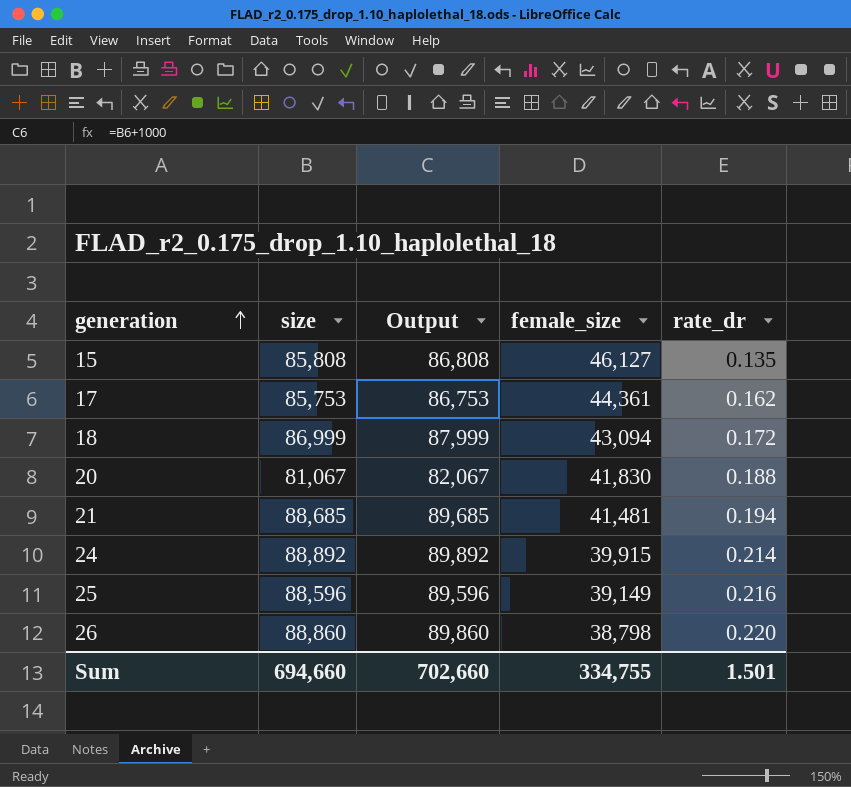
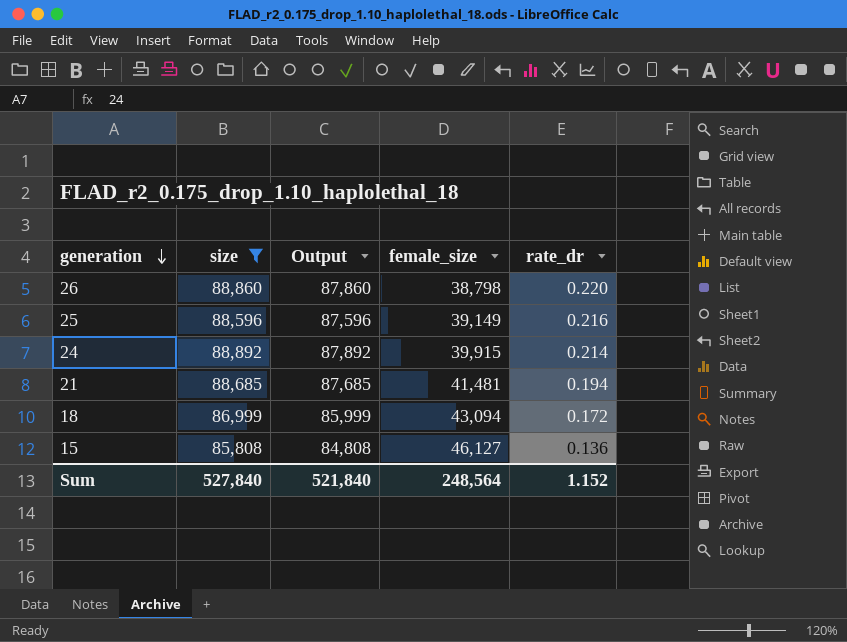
filter: none -> size >= 85,808
row order: generation ascending -> generation descending
column Output | formula: [size] + 1000 -> [size] - 1000
15 | rate_dr: 0.135 -> 0.136
Sum | size: 694,660 -> 527,840
Sum | Output: 702,660 -> 521,840
Sum | female_size: 334,755 -> 248,564
Sum | rate_dr: 1.501 -> 1.152

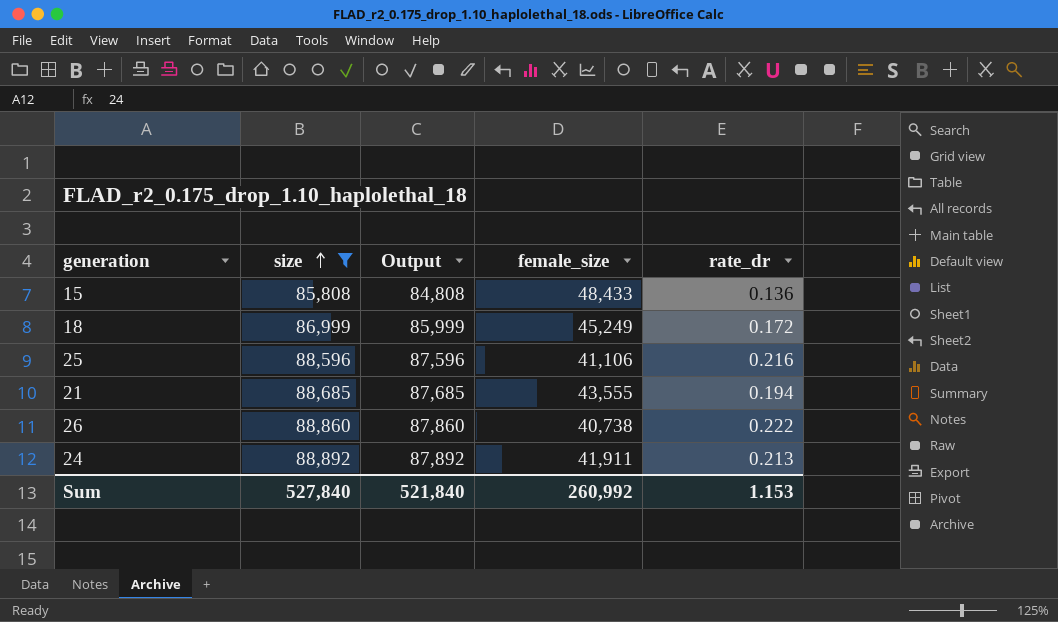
row order: generation descending -> size ascending
15 | female_size: 46,127 -> 48,433
18 | female_size: 43,094 -> 45,249
25 | female_size: 39,149 -> 41,106
21 | female_size: 41,481 -> 43,555
26 | female_size: 38,798 -> 40,738
26 | rate_dr: 0.220 -> 0.222
24 | female_size: 39,915 -> 41,911
24 | rate_dr: 0.214 -> 0.213
Sum | female_size: 248,564 -> 260,992
Sum | rate_dr: 1.152 -> 1.153

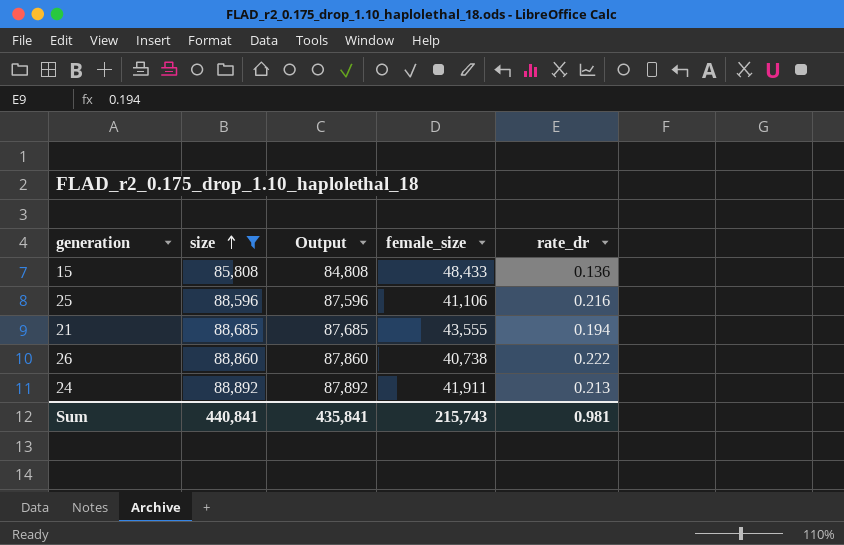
row 18: 86,999 | 85,999 | 45,249 | 0.172 -> none
Sum | size: 527,840 -> 440,841
Sum | Output: 521,840 -> 435,841
Sum | female_size: 260,992 -> 215,743
Sum | rate_dr: 1.153 -> 0.981

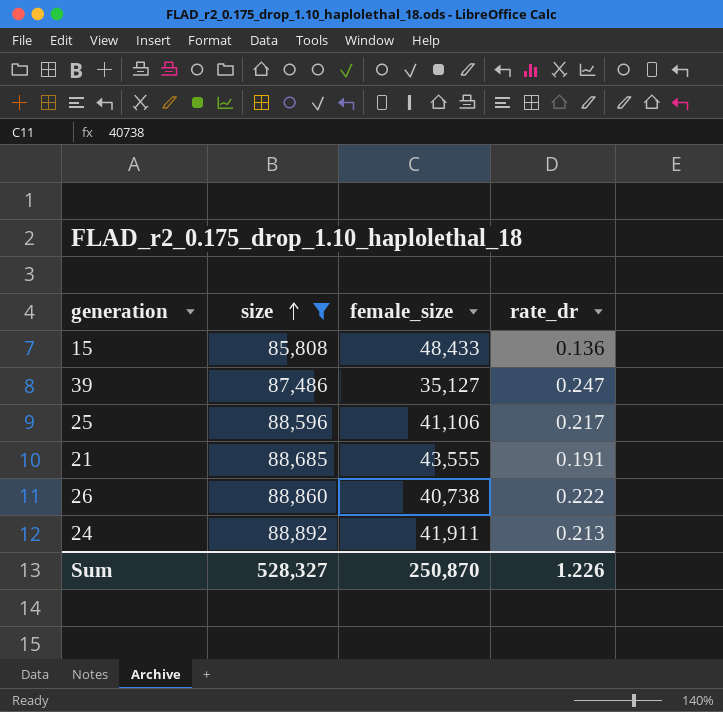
column Output | formula: [size] - 1000 -> none
row 39: none -> 87,486 | 35,127 | 0.247
25 | rate_dr: 0.216 -> 0.217
21 | rate_dr: 0.194 -> 0.191
Sum | size: 440,841 -> 528,327
Sum | female_size: 215,743 -> 250,870
Sum | rate_dr: 0.981 -> 1.226

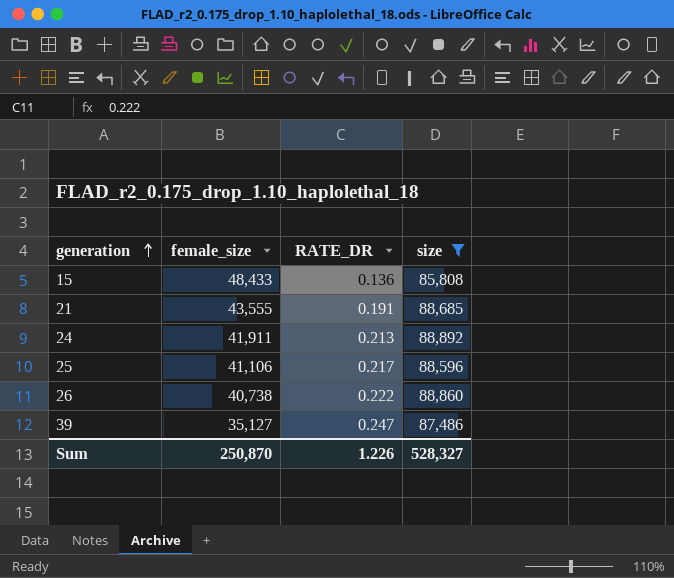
row order: size ascending -> generation ascending
column name: rate_dr -> RATE_DR
column size | position: 2 -> 4

